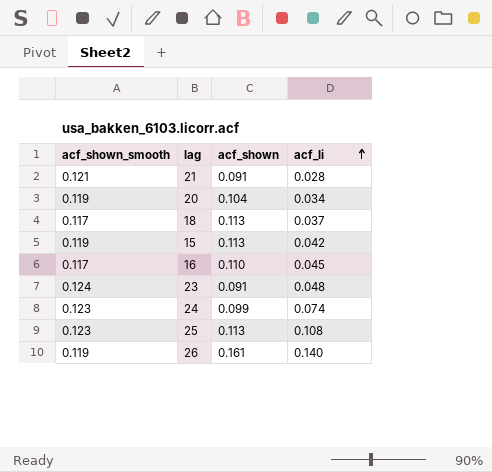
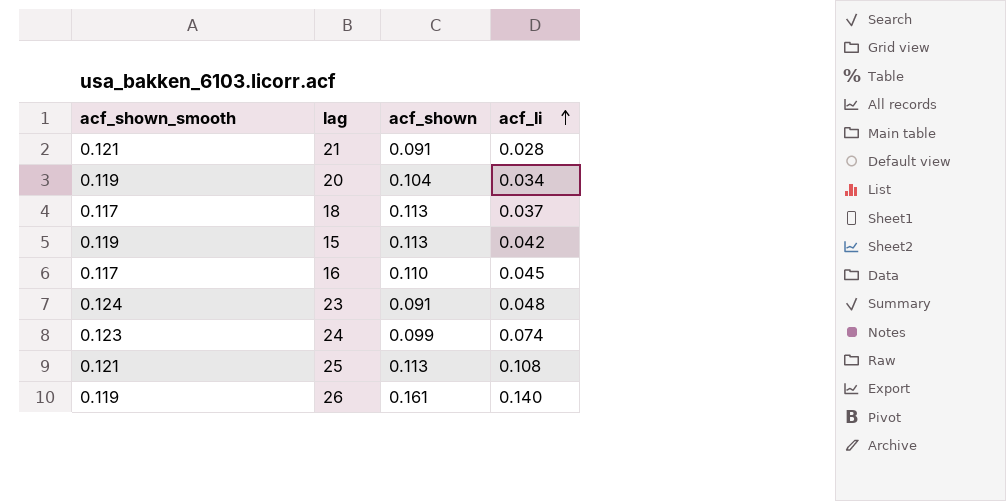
25 | acf_shown_smooth: 0.123 -> 0.121

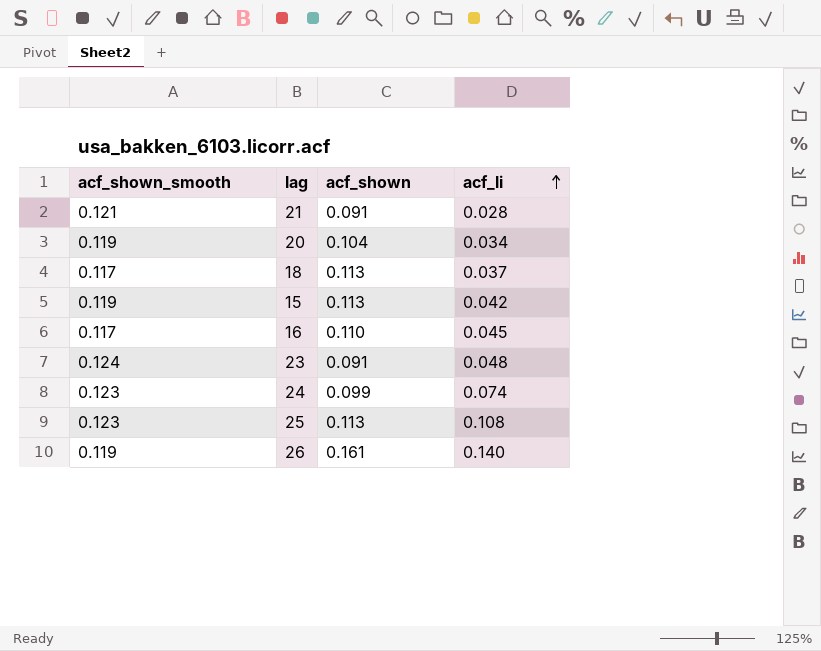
25 | acf_shown_smooth: 0.121 -> 0.123

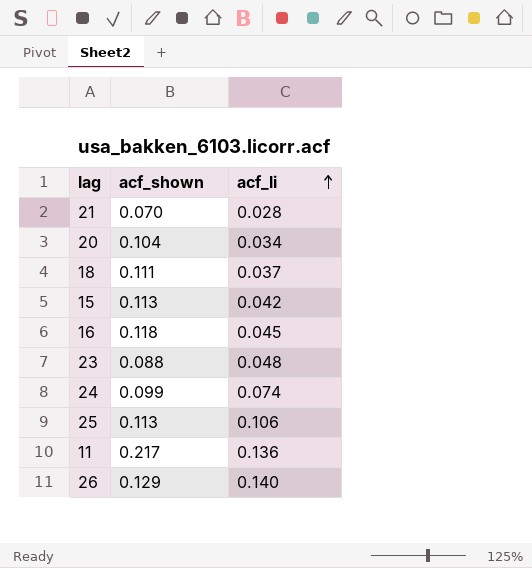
column acf_shown_smooth | position: 1 -> none
21 | acf_shown: 0.091 -> 0.070
18 | acf_shown: 0.113 -> 0.111
16 | acf_shown: 0.110 -> 0.118
23 | acf_shown: 0.091 -> 0.088
25 | acf_li: 0.108 -> 0.106
row 11: none -> 0.217 | 0.136
26 | acf_shown: 0.161 -> 0.129

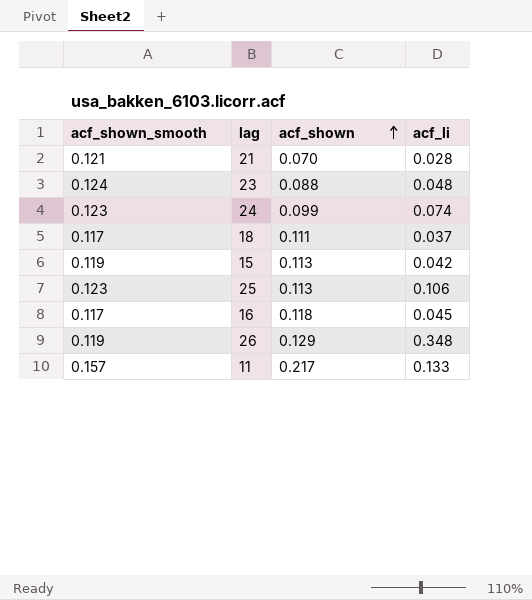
row order: acf_li ascending -> acf_shown ascending
column acf_shown_smooth | position: none -> 1
row 20: 0.104 | 0.034 -> none
26 | acf_li: 0.140 -> 0.348
11 | acf_li: 0.136 -> 0.133

